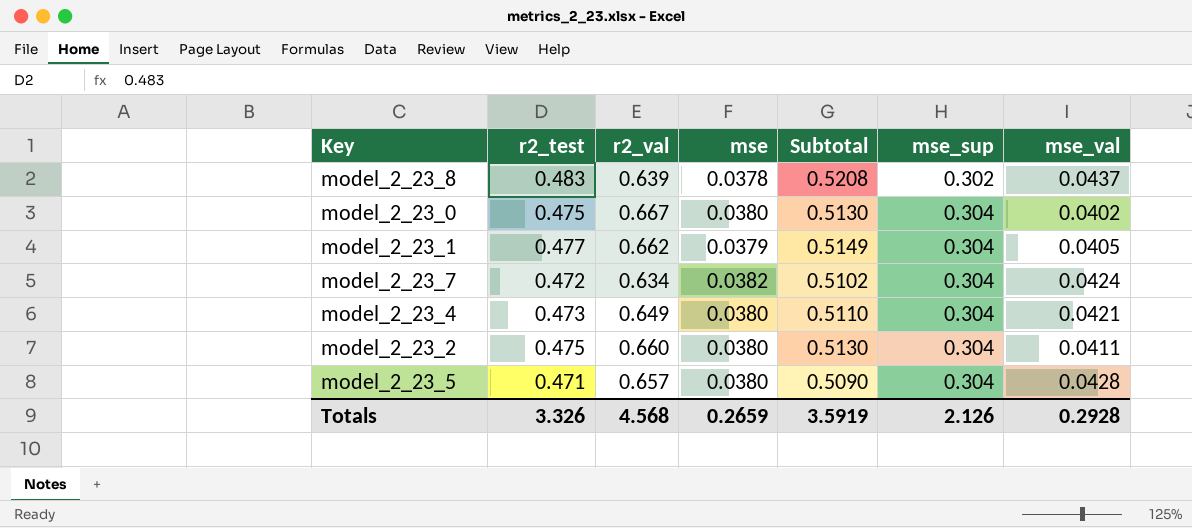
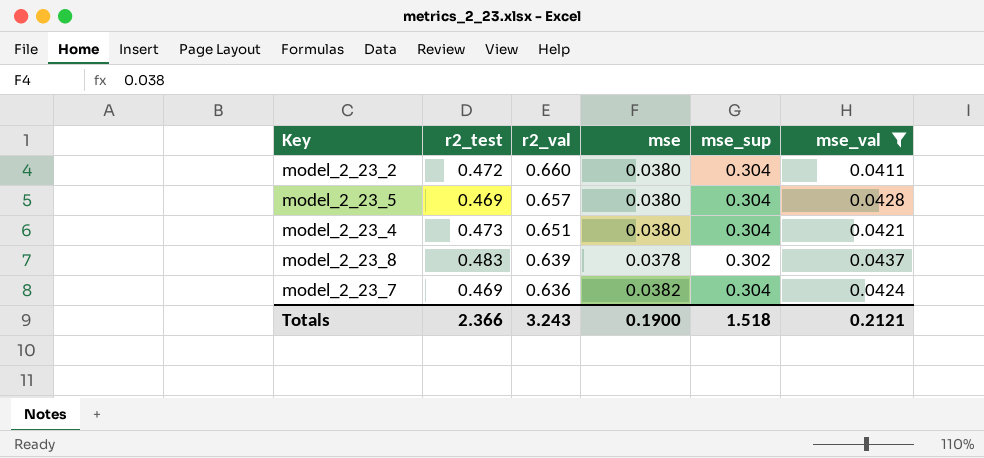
filter: none -> mse_val >= 0.0411
row order: mse_sup ascending -> r2_val descending
column Subtotal | formula: [r2_test] + [mse] -> none
model_2_23_2 | r2_test: 0.475 -> 0.472
model_2_23_5 | r2_test: 0.471 -> 0.469
model_2_23_4 | r2_val: 0.649 -> 0.651
model_2_23_7 | r2_test: 0.472 -> 0.469
model_2_23_7 | r2_val: 0.634 -> 0.636
Totals | r2_test: 3.326 -> 2.366
Totals | r2_val: 4.568 -> 3.243
Totals | mse: 0.2659 -> 0.1900
Totals | mse_sup: 2.126 -> 1.518
Totals | mse_val: 0.2928 -> 0.2121

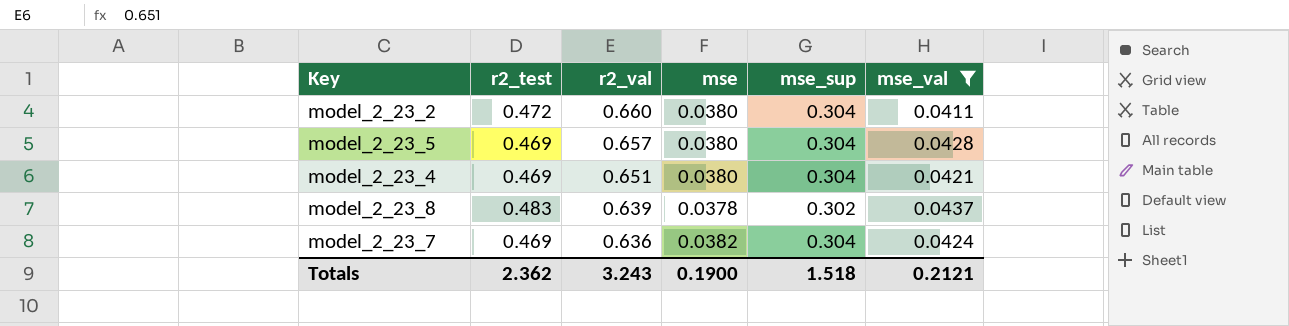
model_2_23_4 | r2_test: 0.473 -> 0.469
Totals | r2_test: 2.366 -> 2.362

